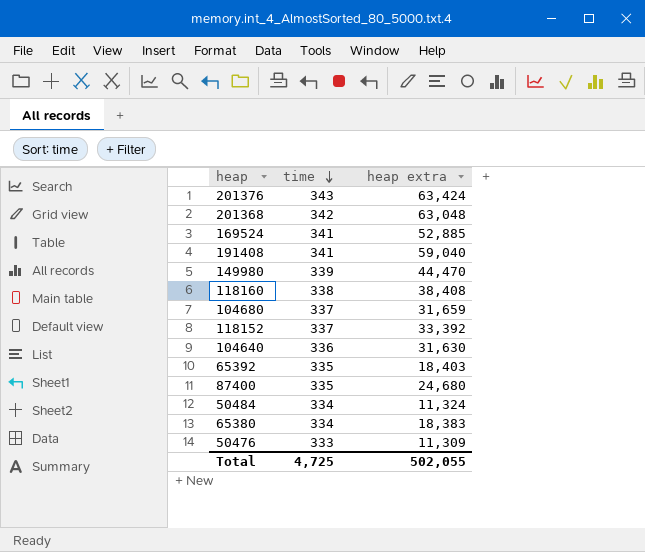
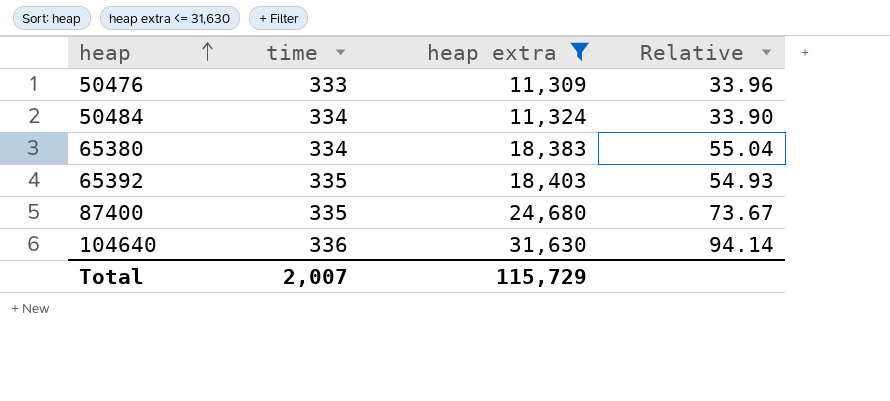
filter: none -> heap extra <= 31,630
row order: time descending -> heap ascending
column Relative | formula: none -> [heap extra] / [time]
Total | time: 4,725 -> 2,007
Total | heap extra: 502,055 -> 115,729

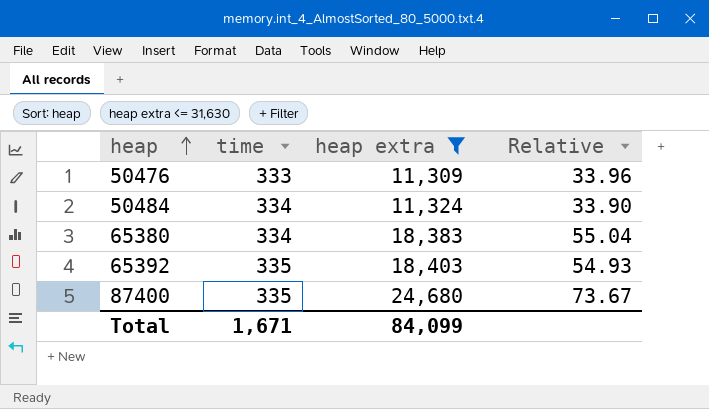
row 104640: 336 | 31,630 | 94.14 -> none
Total | time: 2,007 -> 1,671
Total | heap extra: 115,729 -> 84,099

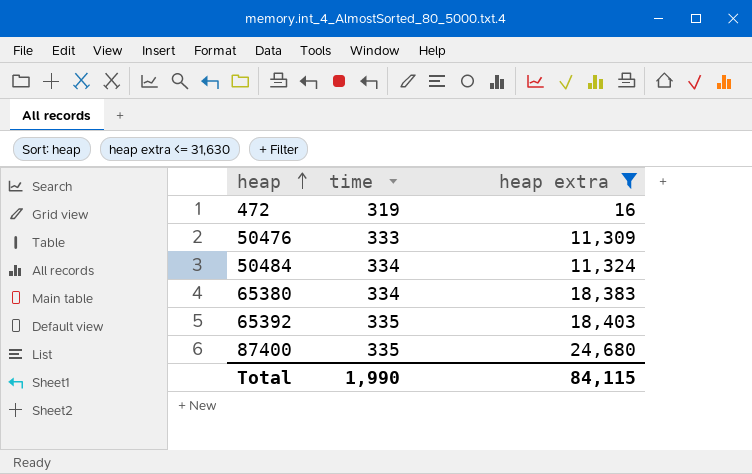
column Relative | formula: [heap extra] / [time] -> none
row 472: none -> 319 | 16
Total | time: 1,671 -> 1,990
Total | heap extra: 84,099 -> 84,115

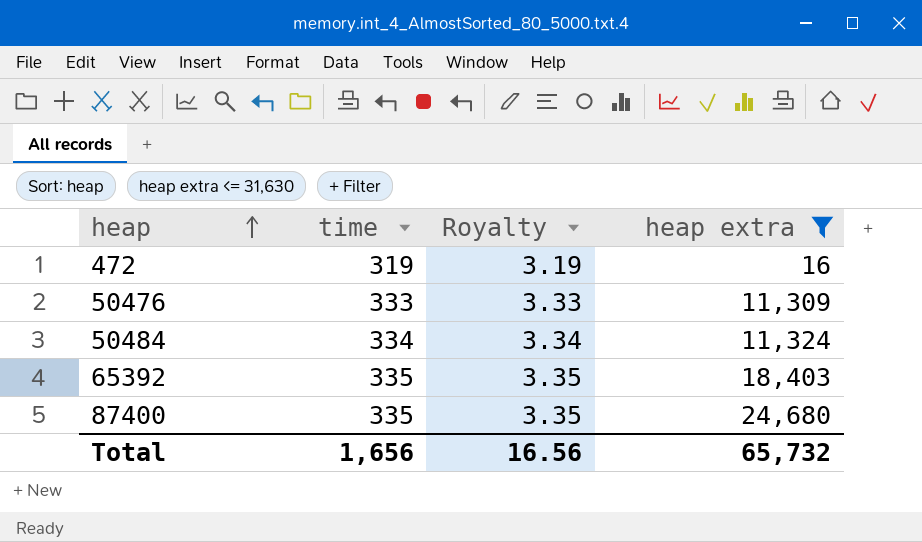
column Royalty | formula: none -> [time] * 0.01
row 65380: 334 | 18,383 -> none
Total | time: 1,990 -> 1,656
Total | heap extra: 84,115 -> 65,732

